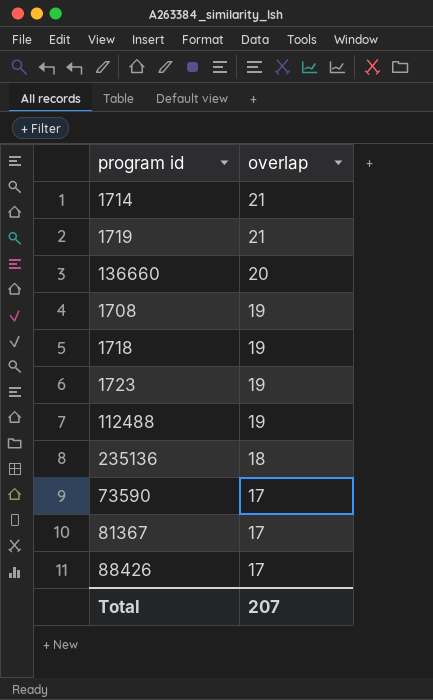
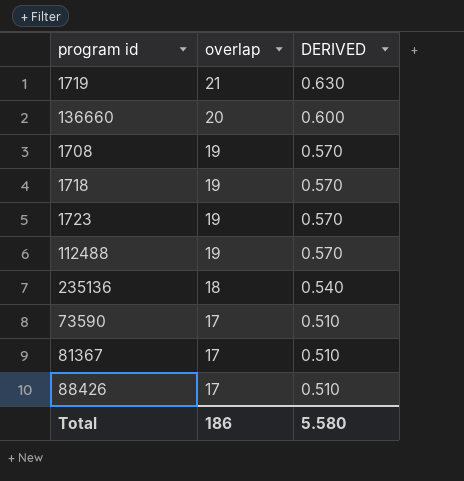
column DERIVED | formula: none -> [overlap] * 0.03
row 1714: 21 -> none
Total | overlap: 207 -> 186

